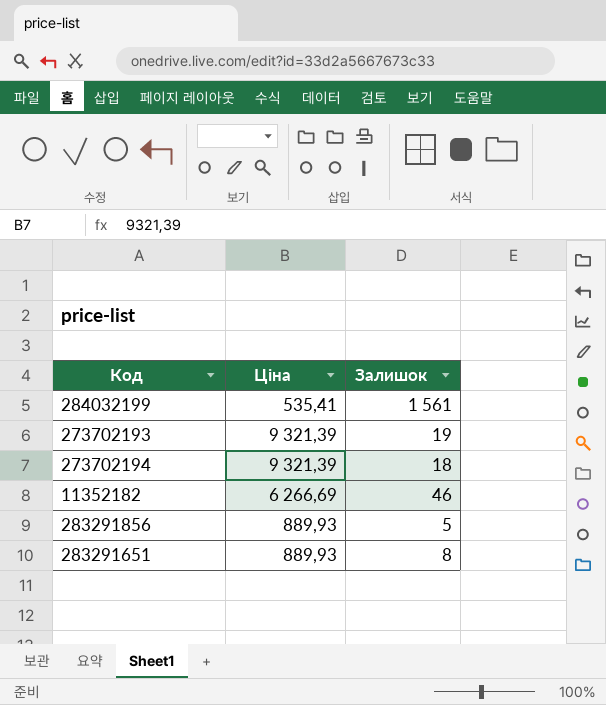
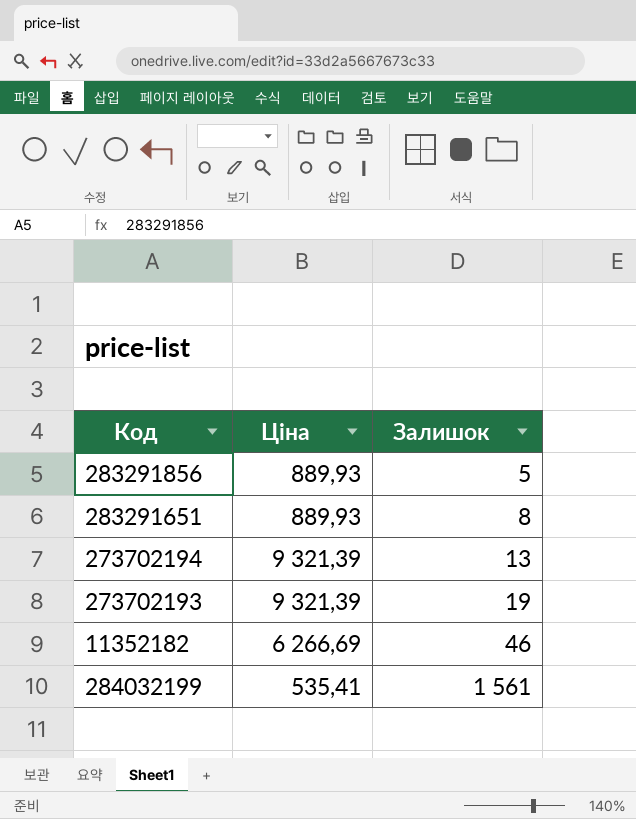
row order: none -> Залишок ascending
273702194 | Залишок: 18 -> 13

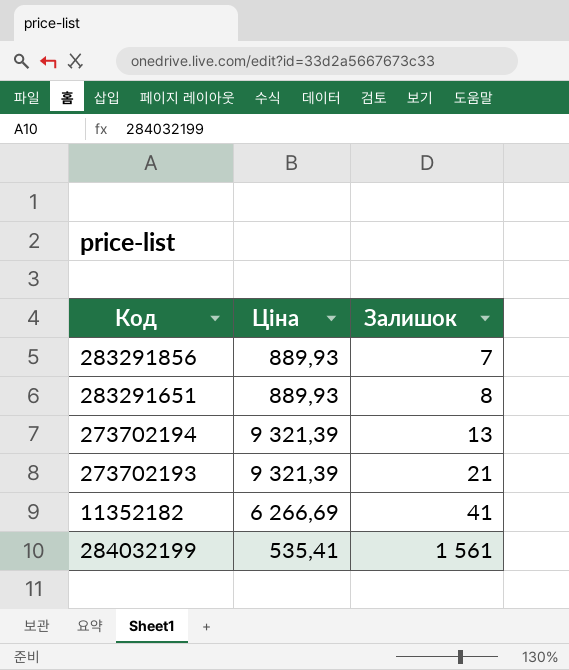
283291856 | Залишок: 5 -> 7
273702193 | Залишок: 19 -> 21
11352182 | Залишок: 46 -> 41

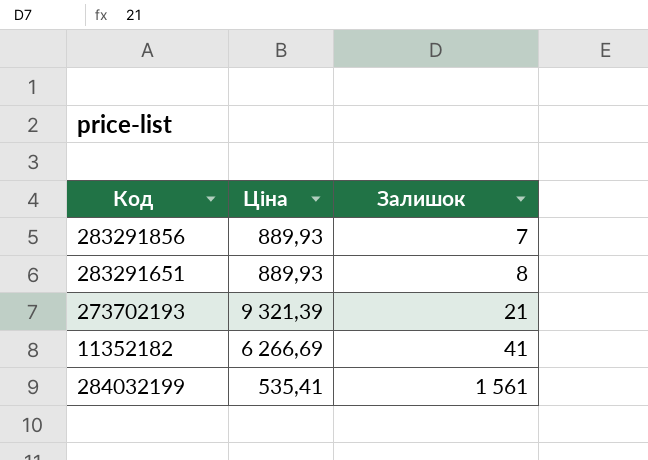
row 273702194: 9 321,39 | 13 -> none

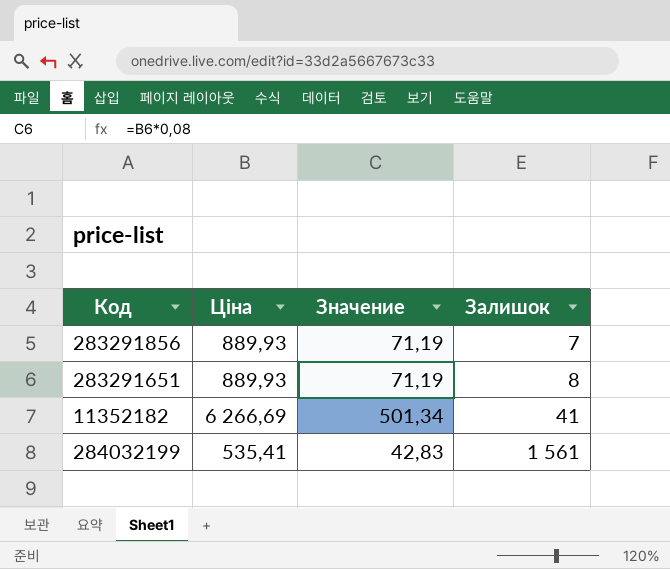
column Значение | formula: none -> [Ціна] * 0,08
row 273702193: 9 321,39 | 21 -> none

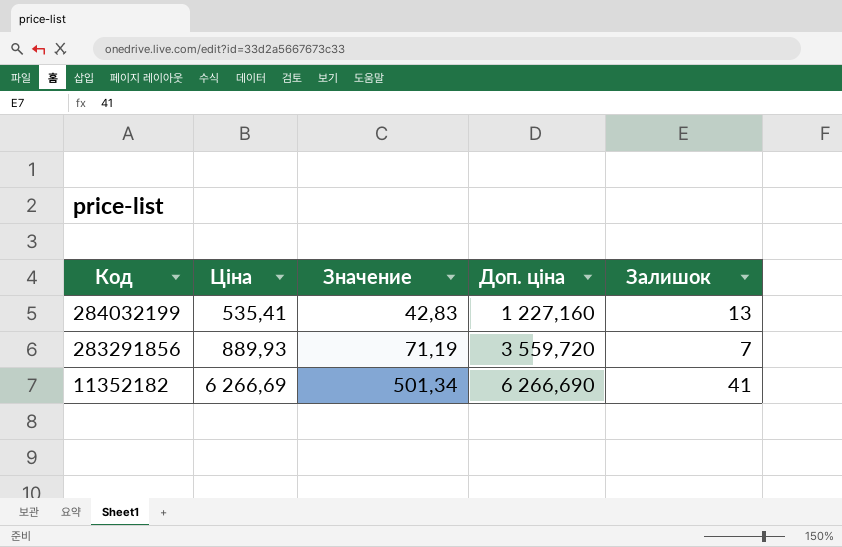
row order: Залишок ascending -> Код descending
column Доп. ціна | position: none -> 4
row 283291651: 889,93 | 71,19 | 8 -> none
284032199 | Залишок: 1 561 -> 13

